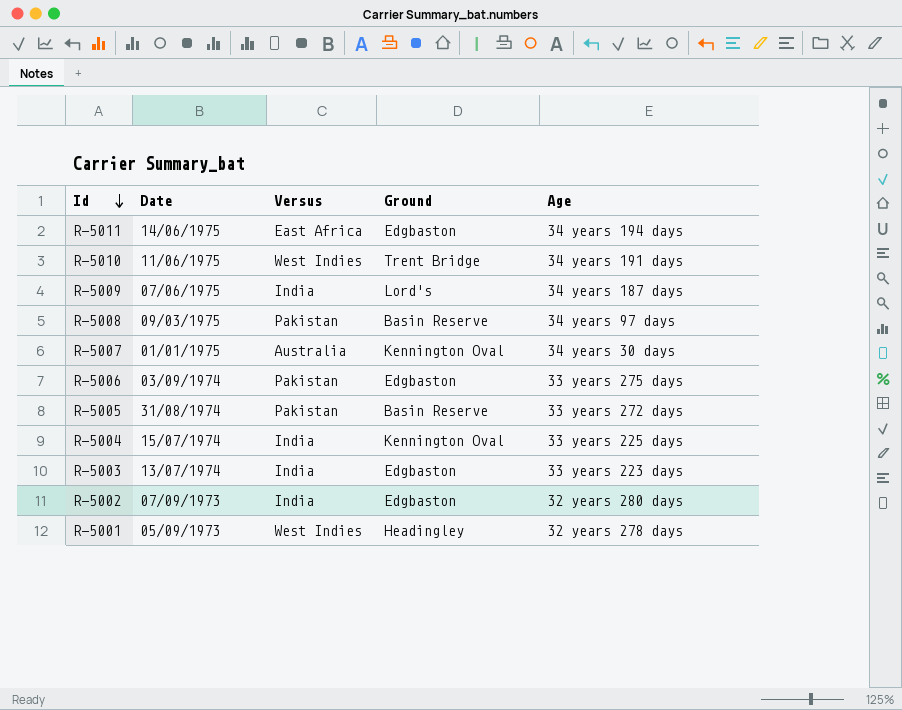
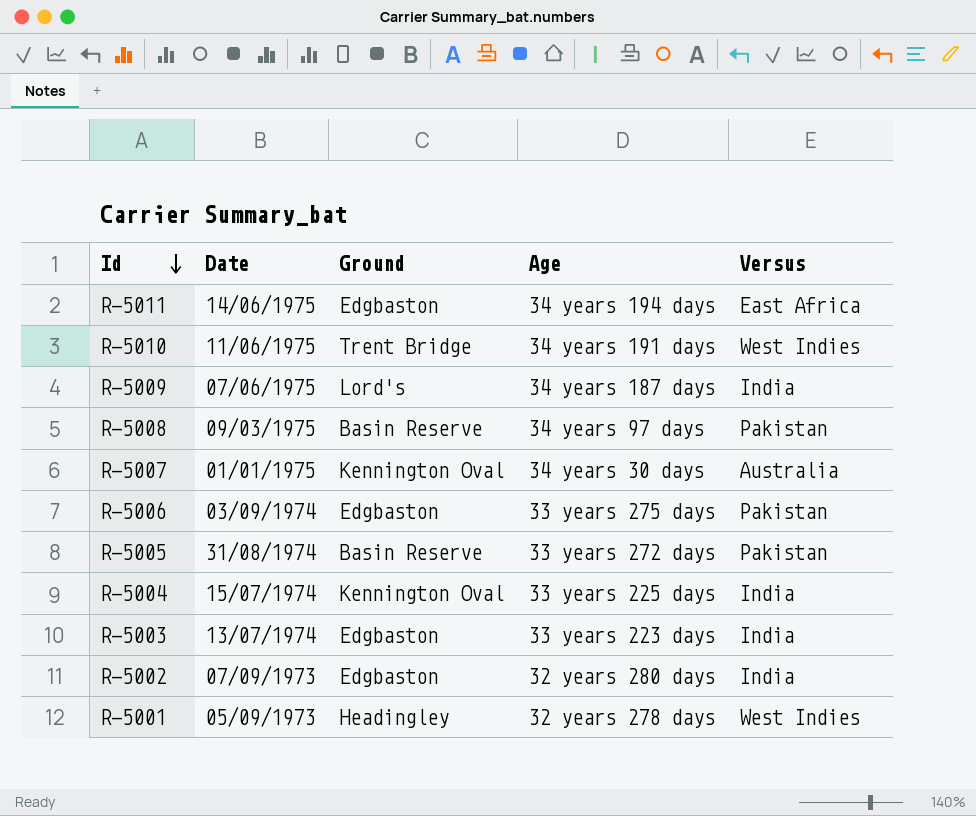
column Versus | position: 3 -> 5

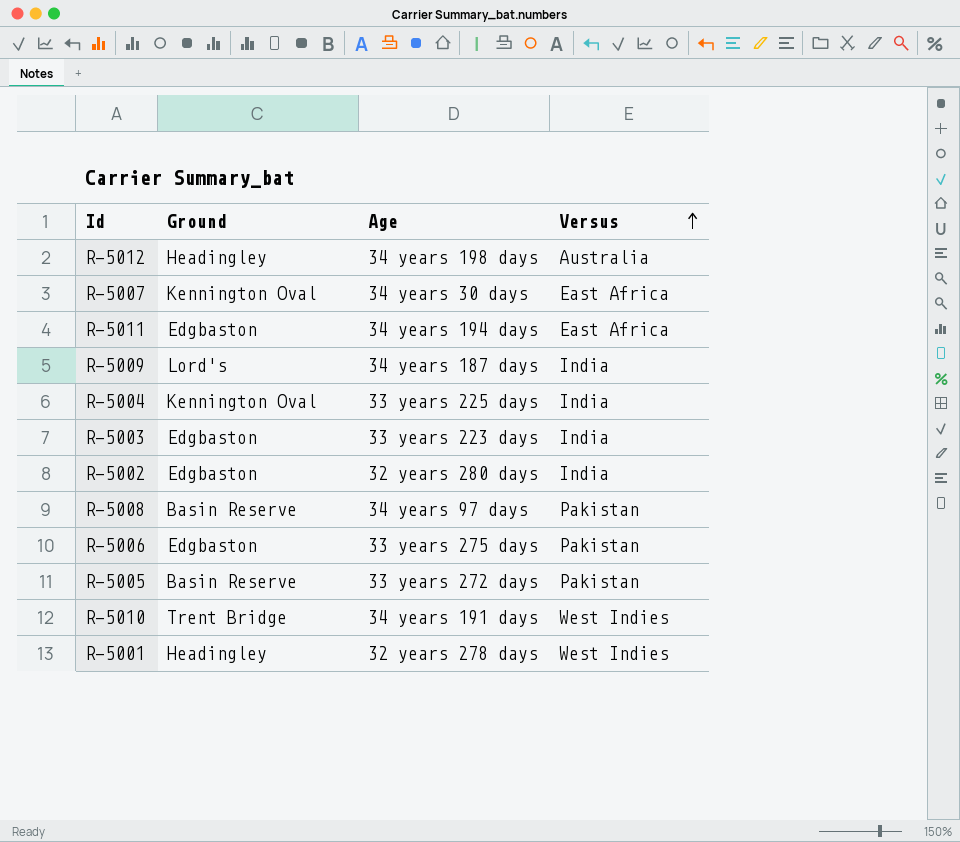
row order: Id descending -> Versus ascending
column Date | position: 2 -> none
row R-5012: none -> Headingley | 34 years 198 days | Australia
R-5007 | Versus: Australia -> East Africa

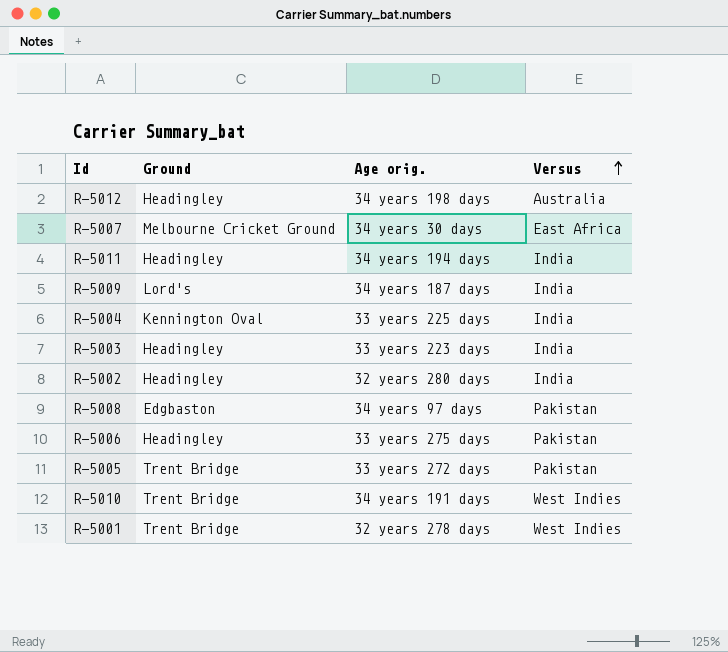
column name: Age -> Age orig.
R-5007 | Ground: Kennington Oval -> Melbourne Cricket Ground
R-5011 | Ground: Edgbaston -> Headingley
R-5011 | Versus: East Africa -> India
R-5003 | Ground: Edgbaston -> Headingley
R-5002 | Ground: Edgbaston -> Headingley
R-5008 | Ground: Basin Reserve -> Edgbaston
R-5006 | Ground: Edgbaston -> Headingley
R-5005 | Ground: Basin Reserve -> Trent Bridge
R-5001 | Ground: Headingley -> Trent Bridge

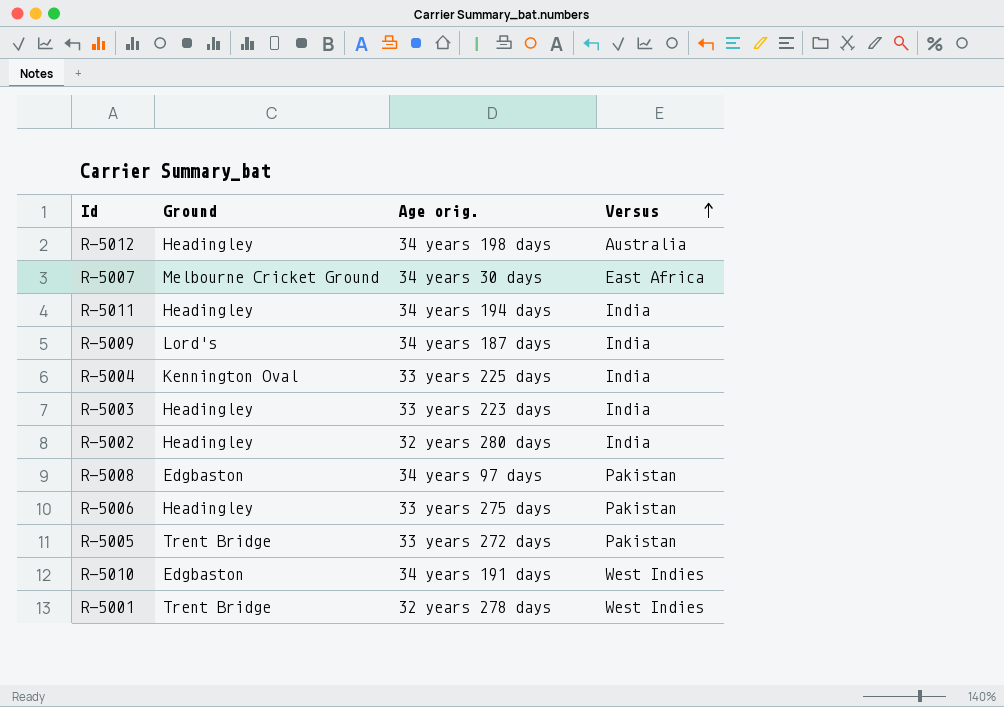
R-5010 | Ground: Trent Bridge -> Edgbaston

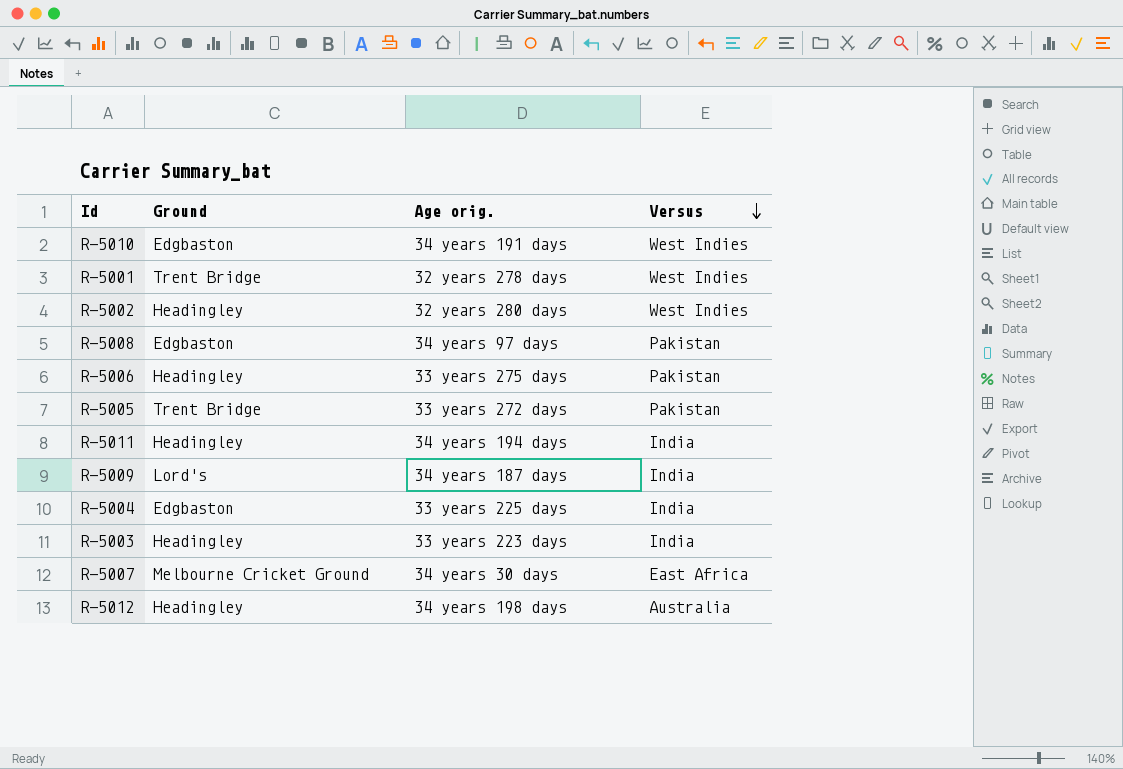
row order: Versus ascending -> Versus descending
R-5002 | Versus: India -> West Indies
R-5004 | Ground: Kennington Oval -> Edgbaston

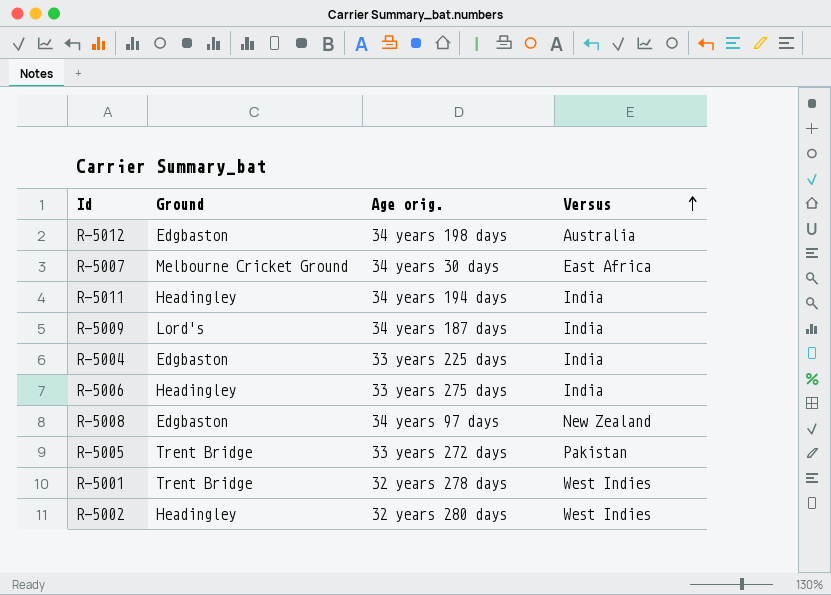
row order: Versus descending -> Versus ascending
row R-5010: Edgbaston | 34 years 191 days | West Indies -> none
row R-5003: Headingley | 33 years 223 days | India -> none
R-5012 | Ground: Headingley -> Edgbaston
R-5006 | Versus: Pakistan -> India
R-5008 | Versus: Pakistan -> New Zealand

